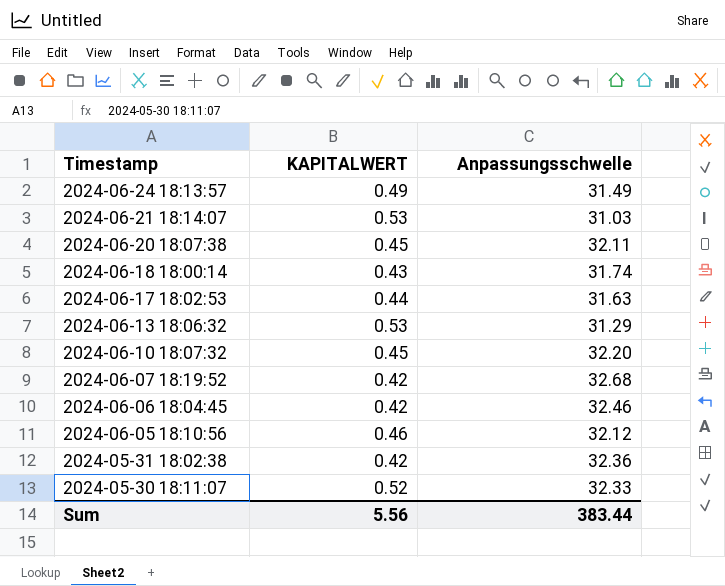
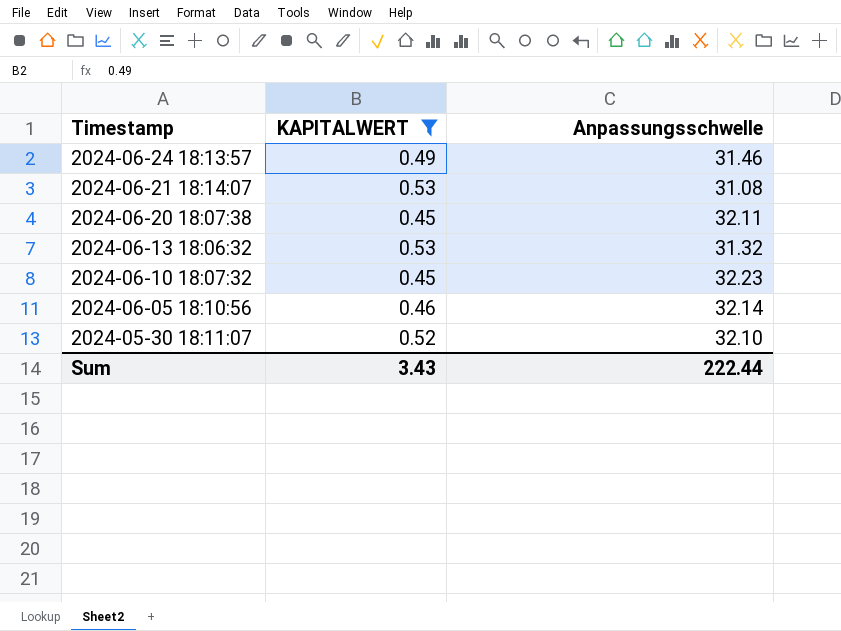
filter: none -> KAPITALWERT >= 0.45
2024-06-24 18:13:57 | Anpassungsschwelle: 31.49 -> 31.46
2024-06-21 18:14:07 | Anpassungsschwelle: 31.03 -> 31.08
2024-06-13 18:06:32 | Anpassungsschwelle: 31.29 -> 31.32
2024-06-10 18:07:32 | Anpassungsschwelle: 32.20 -> 32.23
2024-06-05 18:10:56 | Anpassungsschwelle: 32.12 -> 32.14
2024-05-30 18:11:07 | Anpassungsschwelle: 32.33 -> 32.10
Sum | KAPITALWERT: 5.56 -> 3.43
Sum | Anpassungsschwelle: 383.44 -> 222.44

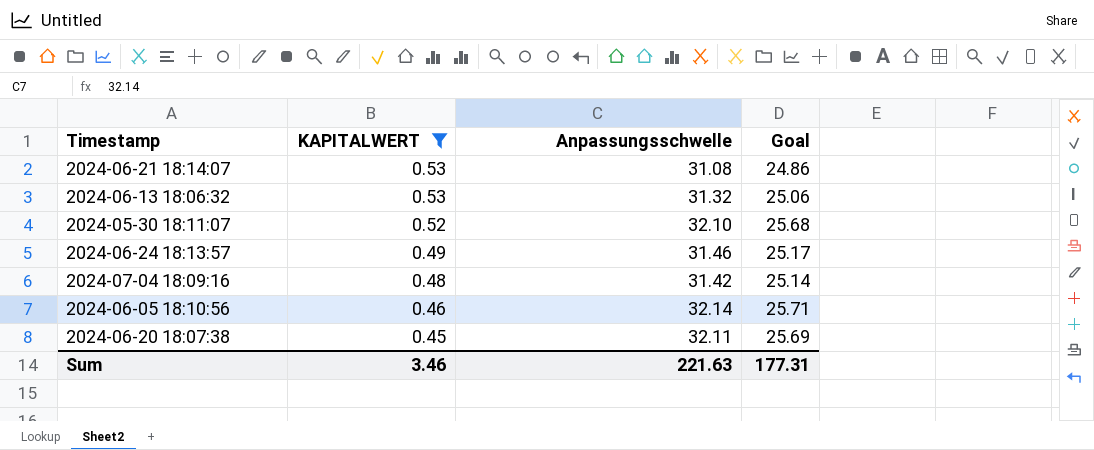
row order: Timestamp descending -> KAPITALWERT descending
column Goal | formula: none -> [Anpassungsschwelle] * 0.8
row 2024-06-10 18:07:32: 0.45 | 32.23 -> none
row 2024-07-04 18:09:16: none -> 0.48 | 31.42 | 25.14
Sum | KAPITALWERT: 3.43 -> 3.46
Sum | Anpassungsschwelle: 222.44 -> 221.63

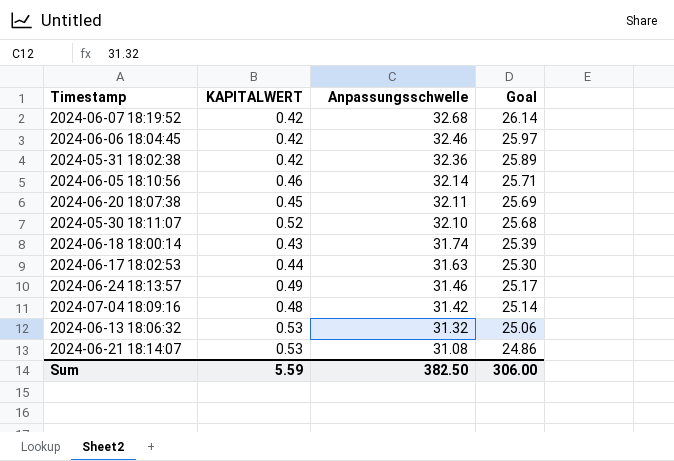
filter: KAPITALWERT >= 0.45 -> none
row order: KAPITALWERT descending -> Anpassungsschwelle descending
Sum | KAPITALWERT: 3.46 -> 5.59
Sum | Anpassungsschwelle: 221.63 -> 382.50
Sum | Goal: 177.31 -> 306.00

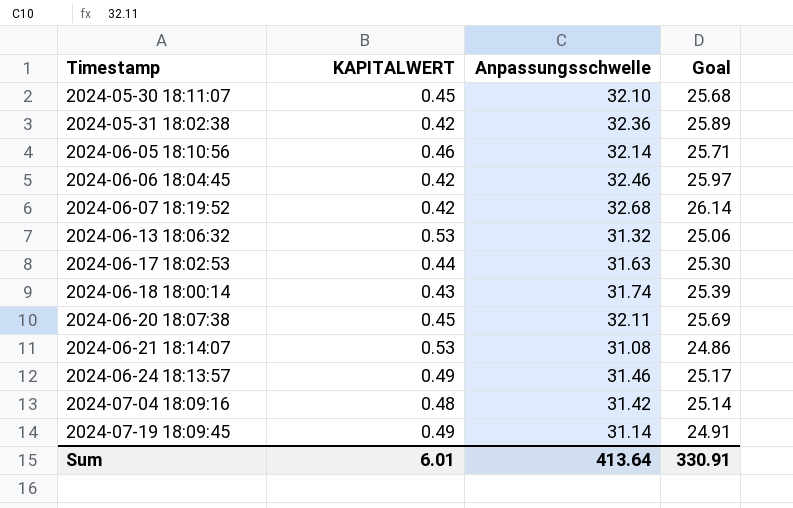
row order: Anpassungsschwelle descending -> Timestamp ascending
2024-05-30 18:11:07 | KAPITALWERT: 0.52 -> 0.45
row 2024-07-19 18:09:45: none -> 0.49 | 31.14 | 24.91
Sum | KAPITALWERT: 5.59 -> 6.01
Sum | Anpassungsschwelle: 382.50 -> 413.64
Sum | Goal: 306.00 -> 330.91

